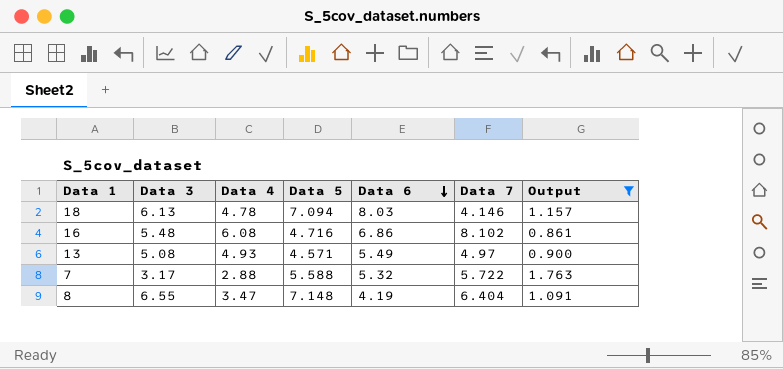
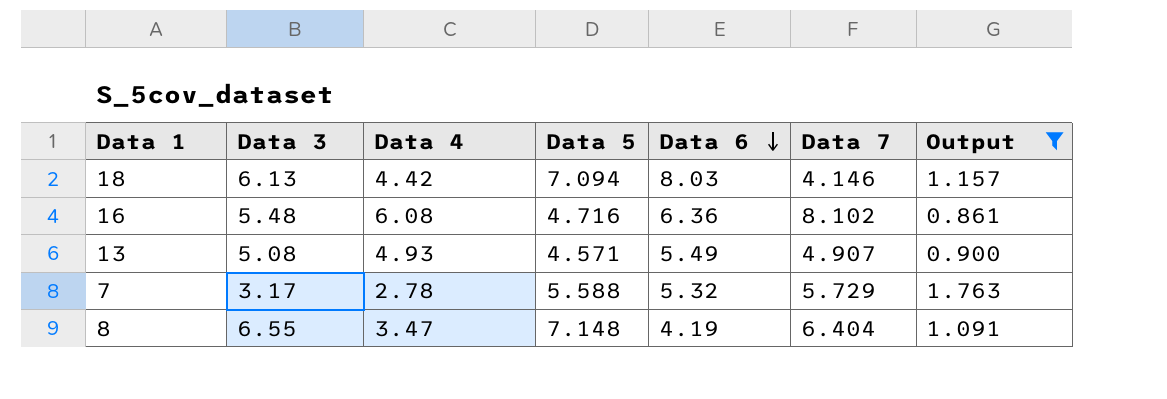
18 | Data 4: 4.78 -> 4.42
16 | Data 6: 6.86 -> 6.36
13 | Data 7: 4.97 -> 4.907
7 | Data 4: 2.88 -> 2.78
7 | Data 7: 5.722 -> 5.729

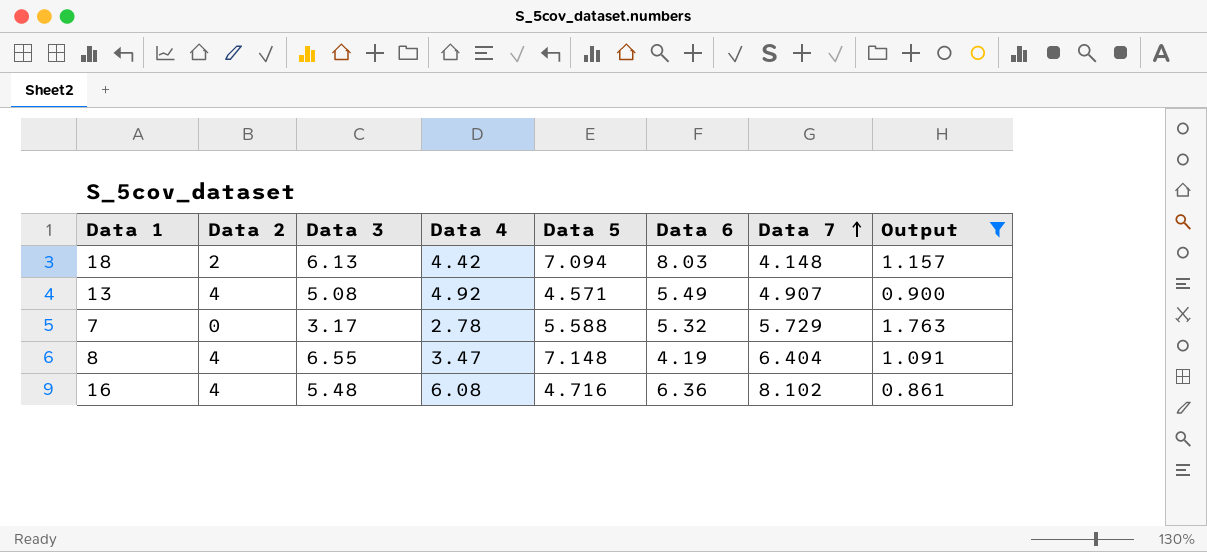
row order: Data 6 descending -> Data 7 ascending
column Data 2 | position: none -> 2
18 | Data 7: 4.146 -> 4.148
13 | Data 4: 4.93 -> 4.92

